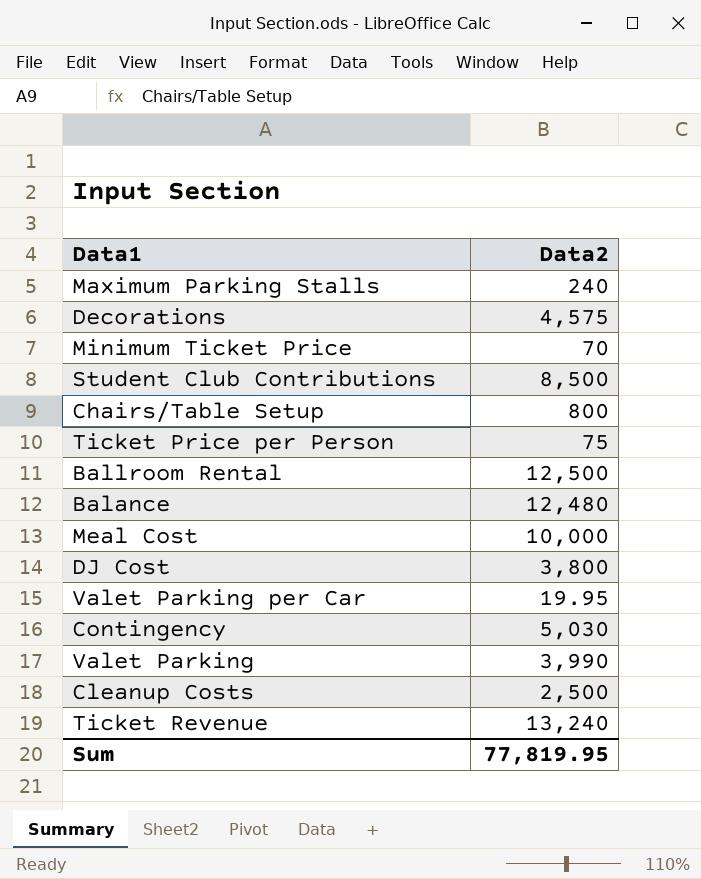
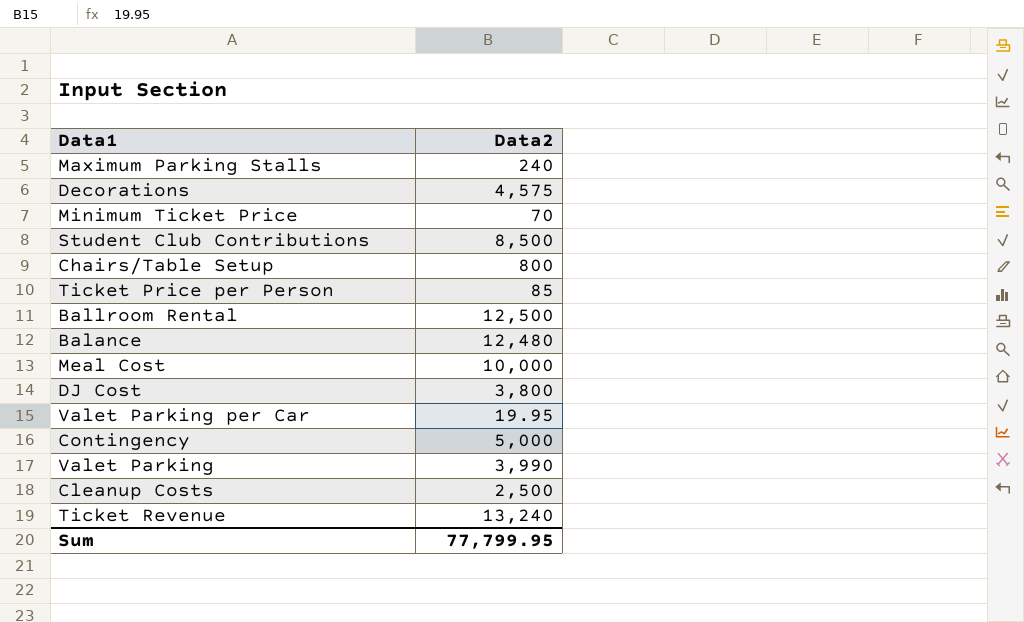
Ticket Price per Person | Data2: 75 -> 85
Contingency | Data2: 5,030 -> 5,000
Sum | Data2: 77,819.95 -> 77,799.95

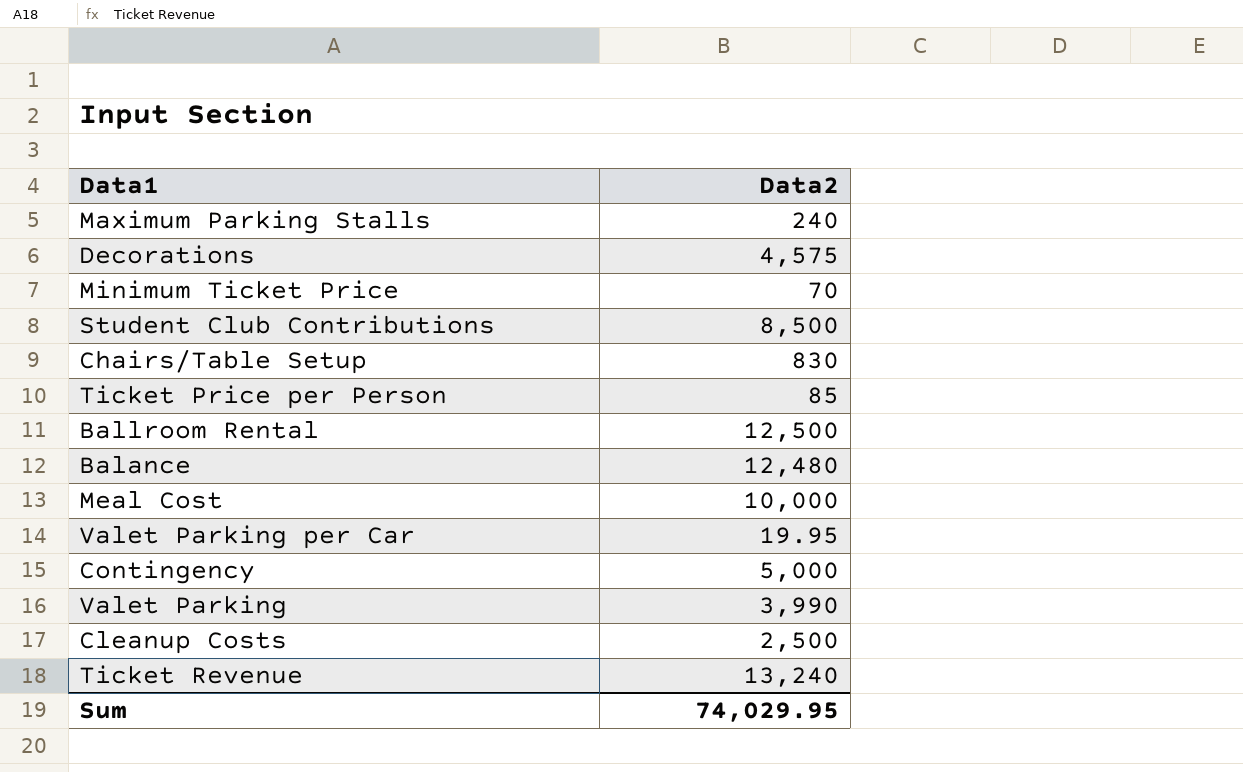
row DJ Cost: 3,800 -> none
Chairs/Table Setup | Data2: 800 -> 830
Sum | Data2: 77,799.95 -> 74,029.95

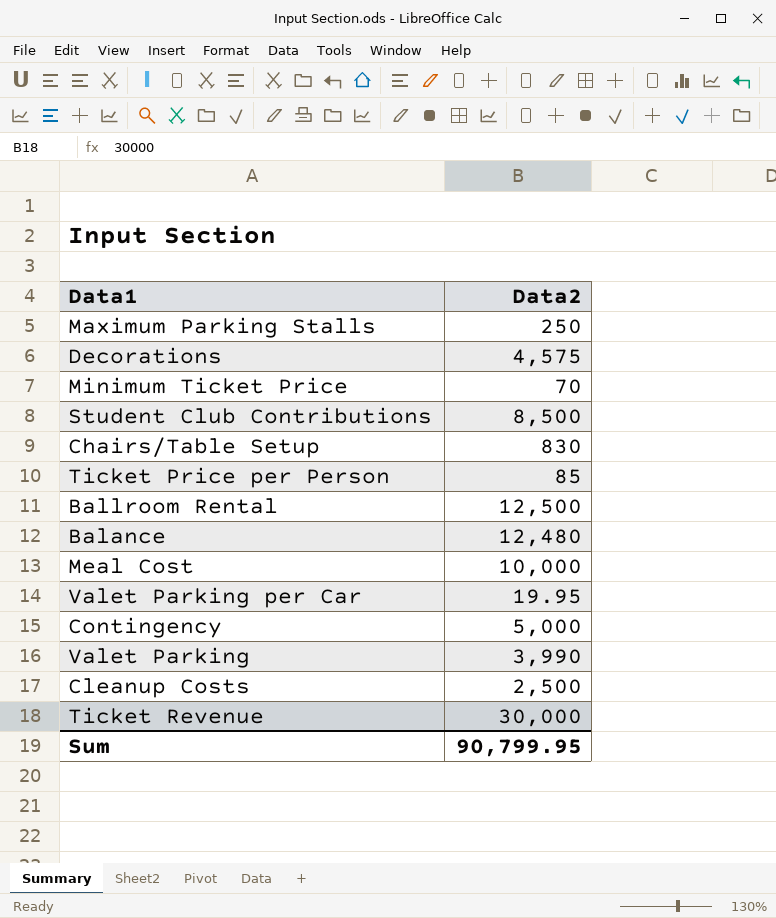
Maximum Parking Stalls | Data2: 240 -> 250
Ticket Revenue | Data2: 13,240 -> 30,000
Sum | Data2: 74,029.95 -> 90,799.95

